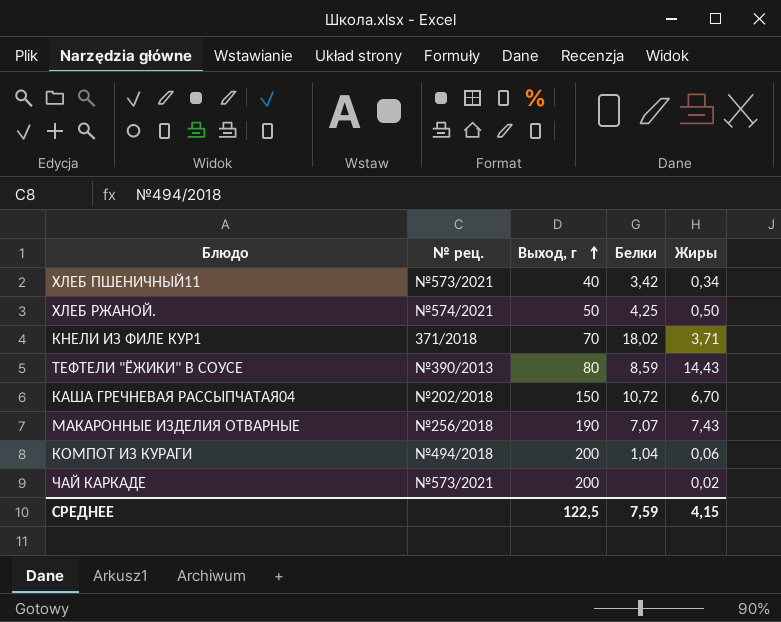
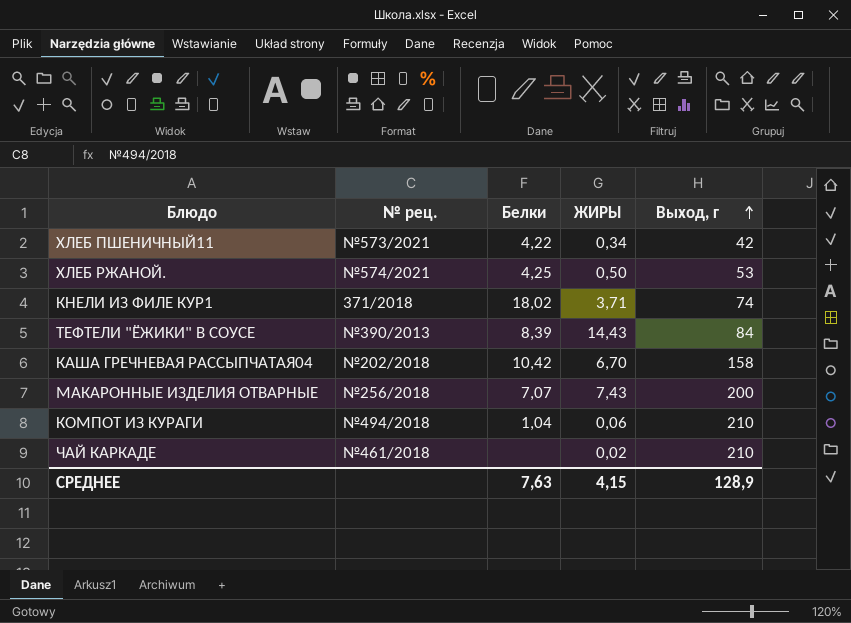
column name: Жиры -> ЖИРЫ
column Выход, г | position: 3 -> 5
ХЛЕБ ПШЕНИЧНЫЙ11 | Белки: 3,42 -> 4,22
ХЛЕБ ПШЕНИЧНЫЙ11 | Выход, г: 40 -> 42
ХЛЕБ РЖАНОЙ. | Выход, г: 50 -> 53
КНЕЛИ ИЗ ФИЛЕ КУР1 | Выход, г: 70 -> 74
ТЕФТЕЛИ "ЁЖИКИ" В СОУСЕ | Белки: 8,59 -> 8,39
ТЕФТЕЛИ "ЁЖИКИ" В СОУСЕ | Выход, г: 80 -> 84
КАША ГРЕЧНЕВАЯ РАССЫПЧАТАЯ04 | Белки: 10,72 -> 10,42
КАША ГРЕЧНЕВАЯ РАССЫПЧАТАЯ04 | Выход, г: 150 -> 158
МАКАРОННЫЕ ИЗДЕЛИЯ ОТВАРНЫЕ | Выход, г: 190 -> 200
КОМПОТ ИЗ КУРАГИ | Выход, г: 200 -> 210
ЧАЙ КАРКАДЕ | № рец.: №573/2021 -> №461/2018
ЧАЙ КАРКАДЕ | Выход, г: 200 -> 210
СРЕДНЕЕ | Белки: 7,59 -> 7,63
СРЕДНЕЕ | Выход, г: 122,5 -> 128,9

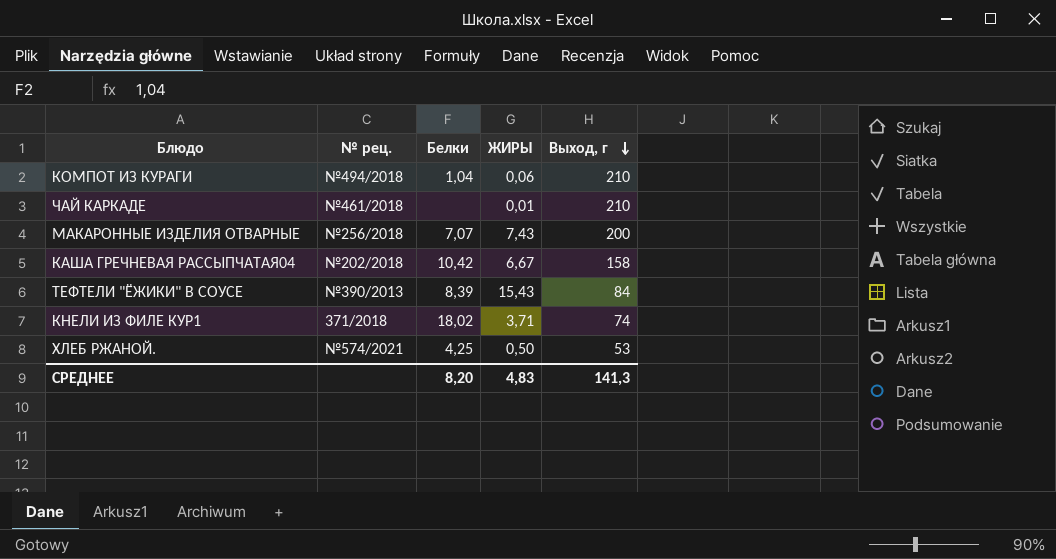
row order: Выход, г ascending -> Выход, г descending
row ХЛЕБ ПШЕНИЧНЫЙ11: №573/2021 | 4,22 | 0,34 | 42 -> none
ЧАЙ КАРКАДЕ | ЖИРЫ: 0,02 -> 0,01
КАША ГРЕЧНЕВАЯ РАССЫПЧАТАЯ04 | ЖИРЫ: 6,70 -> 6,67
ТЕФТЕЛИ "ЁЖИКИ" В СОУСЕ | ЖИРЫ: 14,43 -> 15,43
СРЕДНЕЕ | Белки: 7,63 -> 8,20
СРЕДНЕЕ | ЖИРЫ: 4,15 -> 4,83
СРЕДНЕЕ | Выход, г: 128,9 -> 141,3

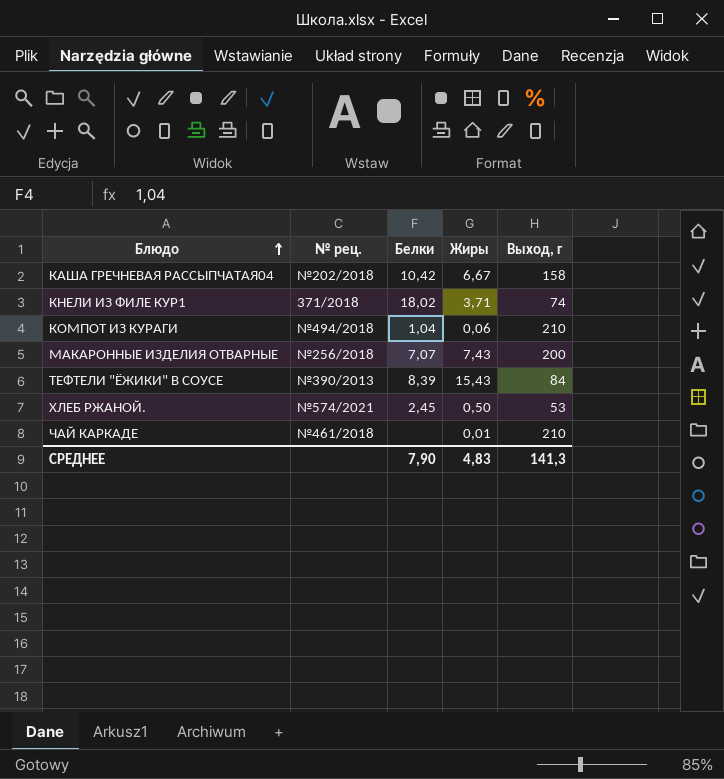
row order: Выход, г descending -> Блюдо ascending
column name: ЖИРЫ -> Жиры
ХЛЕБ РЖАНОЙ. | Белки: 4,25 -> 2,45
СРЕДНЕЕ | Белки: 8,20 -> 7,90

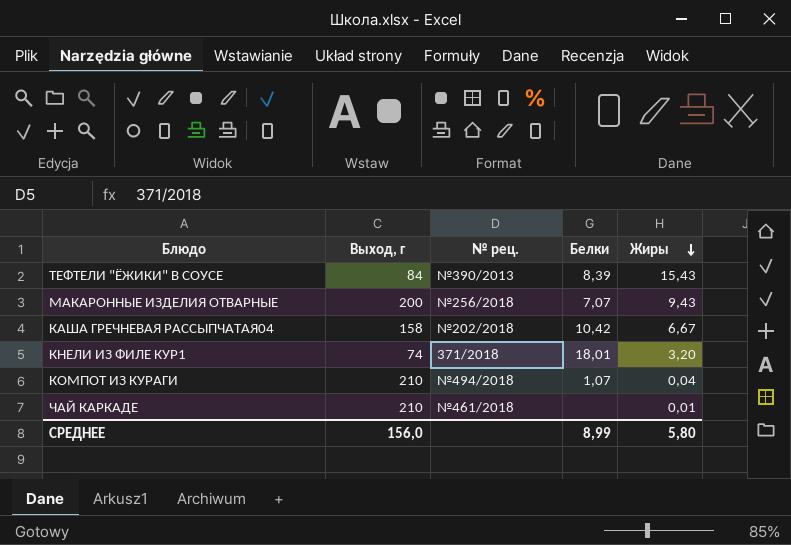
row order: Блюдо ascending -> Жиры descending
column Выход, г | position: 5 -> 2
row ХЛЕБ РЖАНОЙ.: №574/2021 | 2,45 | 0,50 | 53 -> none
МАКАРОННЫЕ ИЗДЕЛИЯ ОТВАРНЫЕ | Жиры: 7,43 -> 9,43
КНЕЛИ ИЗ ФИЛЕ КУР1 | Белки: 18,02 -> 18,01
КНЕЛИ ИЗ ФИЛЕ КУР1 | Жиры: 3,71 -> 3,20
КОМПОТ ИЗ КУРАГИ | Белки: 1,04 -> 1,07
КОМПОТ ИЗ КУРАГИ | Жиры: 0,06 -> 0,04
СРЕДНЕЕ | Выход, г: 141,3 -> 156,0
СРЕДНЕЕ | Белки: 7,90 -> 8,99
СРЕДНЕЕ | Жиры: 4,83 -> 5,80

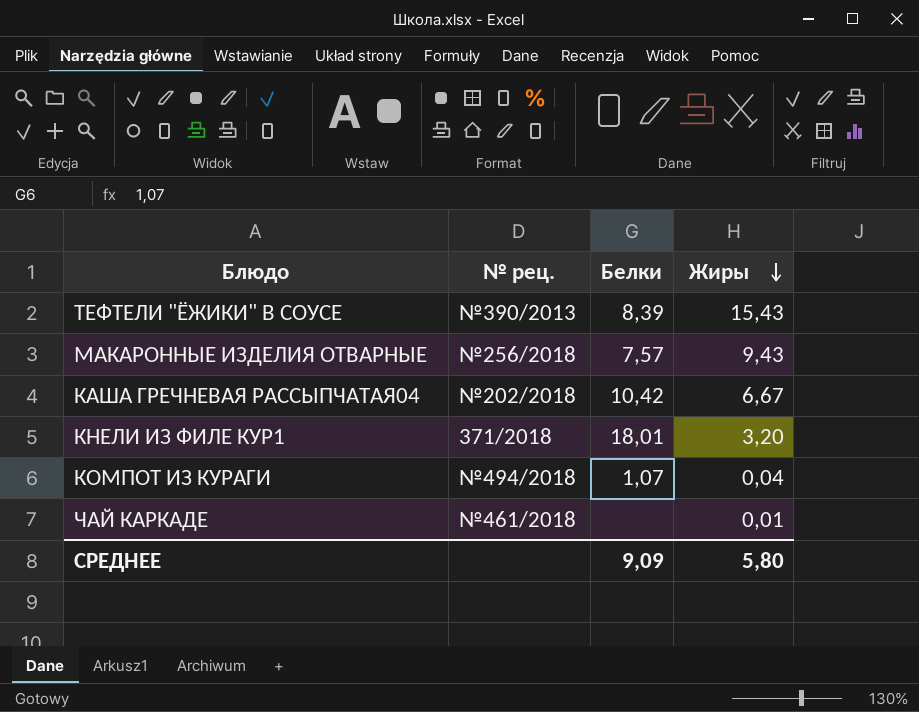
column Выход, г | position: 2 -> none
МАКАРОННЫЕ ИЗДЕЛИЯ ОТВАРНЫЕ | Белки: 7,07 -> 7,57
СРЕДНЕЕ | Белки: 8,99 -> 9,09

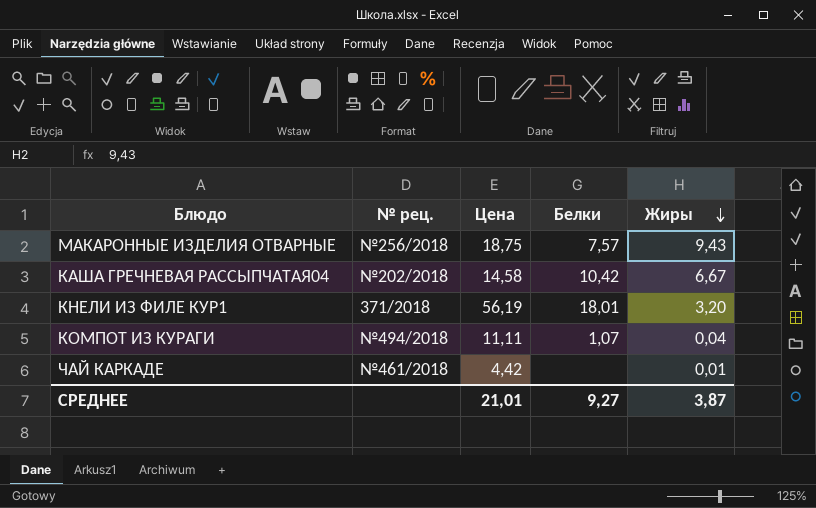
column Цена | position: none -> 3
row ТЕФТЕЛИ "ЁЖИКИ" В СОУСЕ: №390/2013 | 8,39 | 15,43 -> none
СРЕДНЕЕ | Белки: 9,09 -> 9,27
СРЕДНЕЕ | Жиры: 5,80 -> 3,87

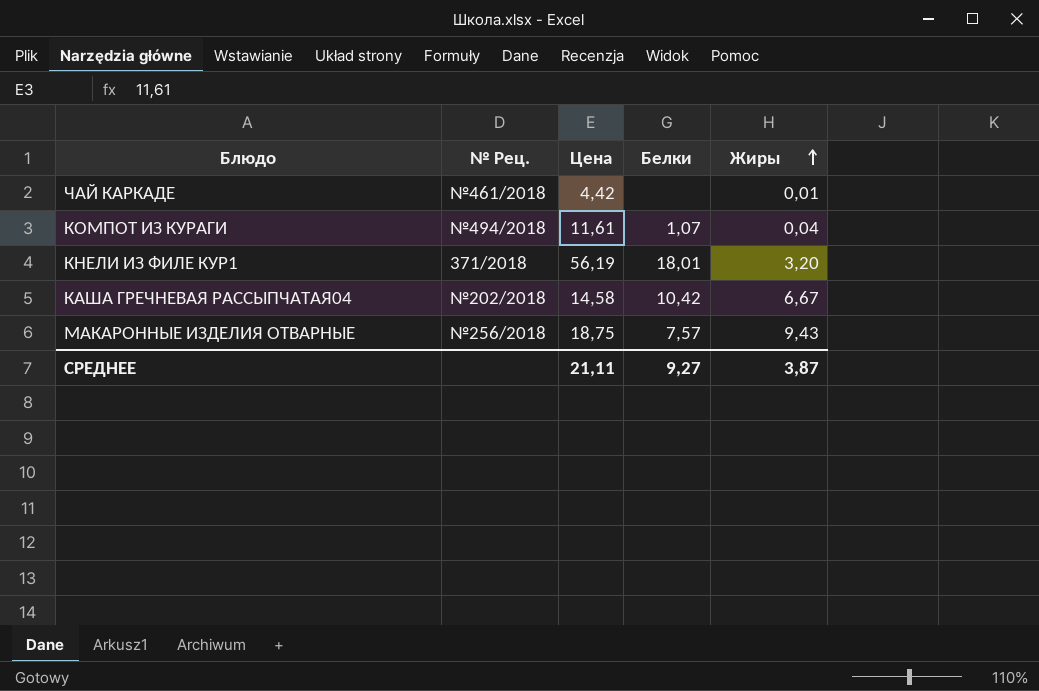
row order: Жиры descending -> Жиры ascending
column name: № рец. -> № Рец.
КОМПОТ ИЗ КУРАГИ | Цена: 11,11 -> 11,61
СРЕДНЕЕ | Цена: 21,01 -> 21,11

